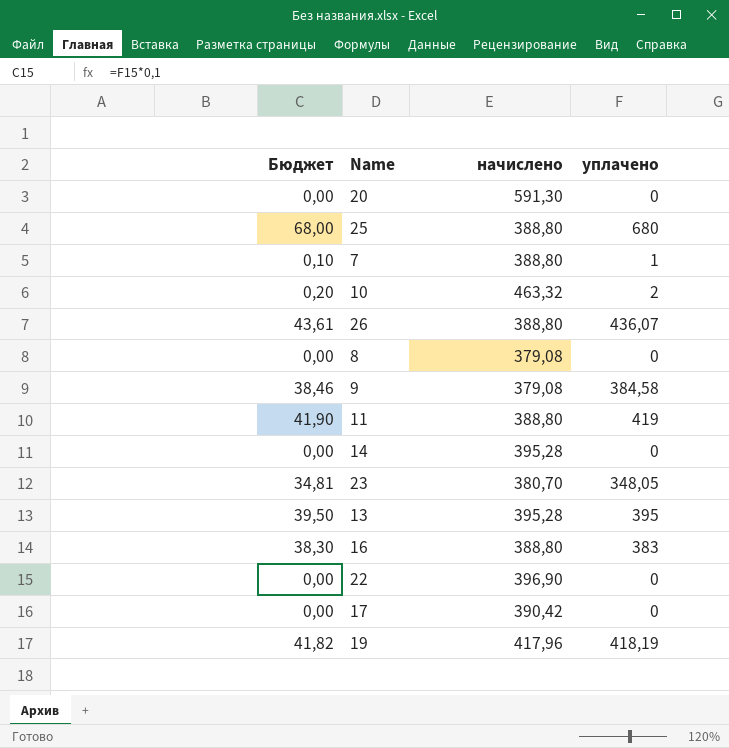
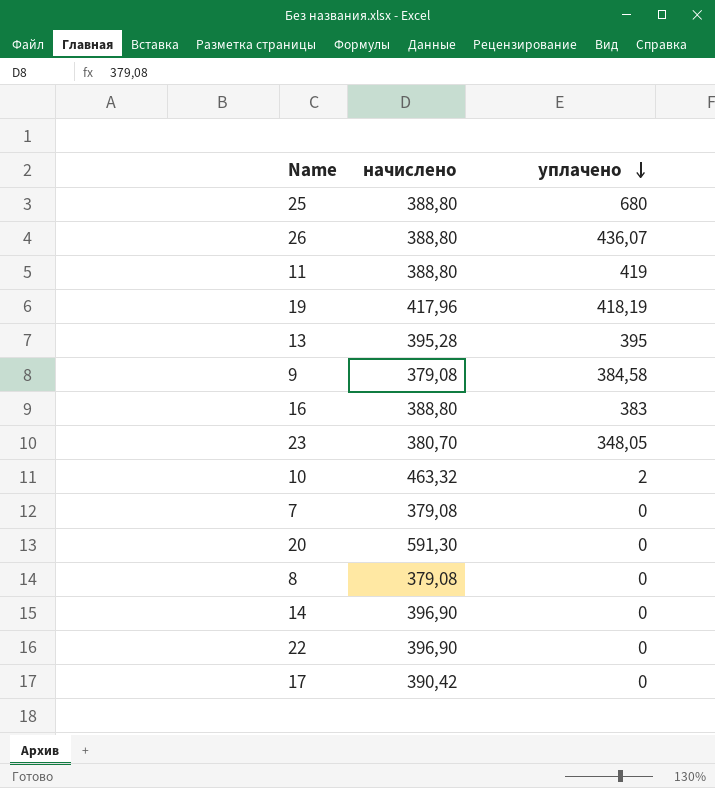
row order: none -> уплачено descending
column Бюджет | formula: [уплачено] * 0,1 -> none
7 | начислено: 388,80 -> 379,08
7 | уплачено: 1 -> 0
14 | начислено: 395,28 -> 396,90

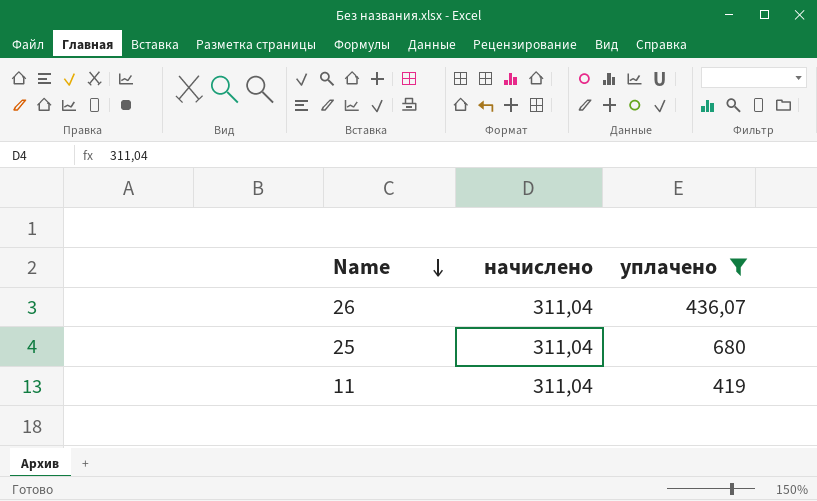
filter: none -> уплачено >= 419
row order: уплачено descending -> Name descending
26 | начислено: 388,80 -> 311,04
25 | начислено: 388,80 -> 311,04
11 | начислено: 388,80 -> 311,04

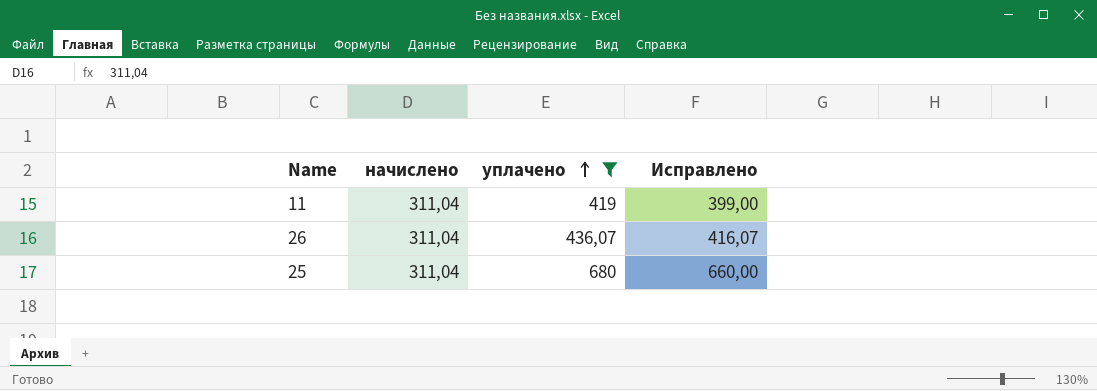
row order: Name descending -> уплачено ascending
column Исправлено | formula: none -> [уплачено] - 20

